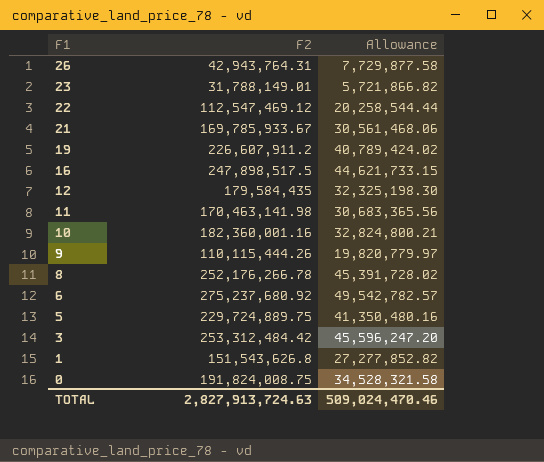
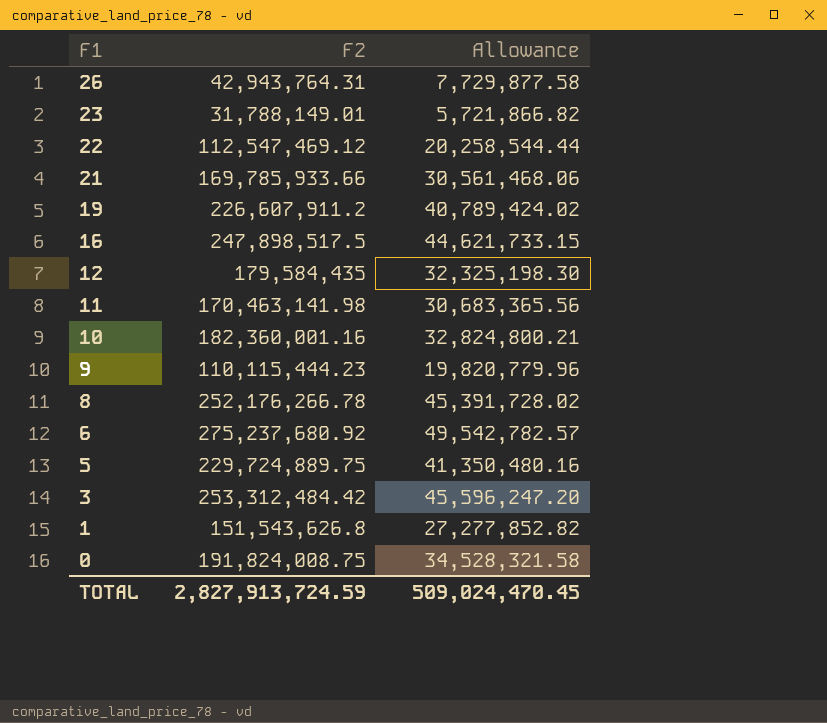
21 | F2: 169,785,933.67 -> 169,785,933.66
9 | F2: 110,115,444.26 -> 110,115,444.23
9 | Allowance: 19,820,779.97 -> 19,820,779.96
TOTAL | F2: 2,827,913,724.63 -> 2,827,913,724.59
TOTAL | Allowance: 509,024,470.46 -> 509,024,470.45

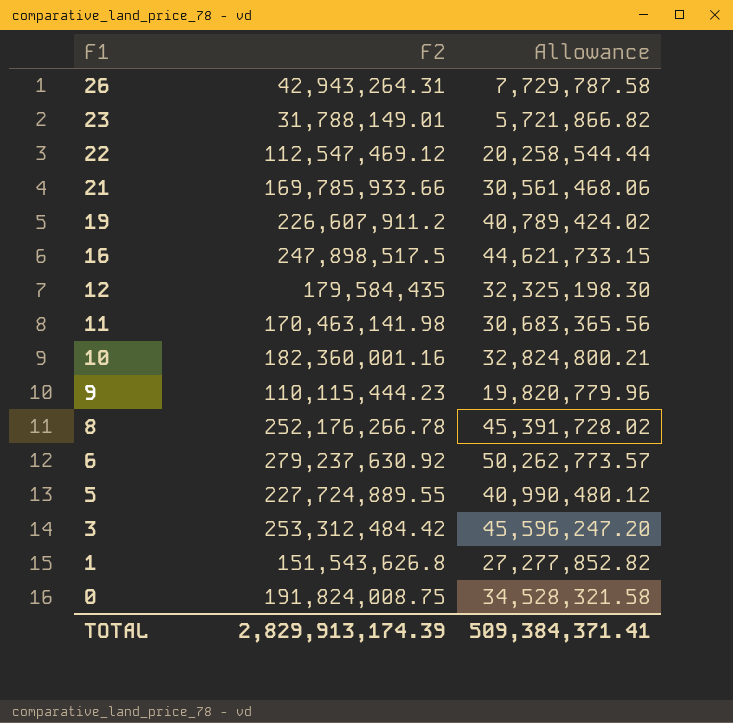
26 | F2: 42,943,764.31 -> 42,943,264.31
26 | Allowance: 7,729,877.58 -> 7,729,787.58
6 | F2: 275,237,680.92 -> 279,237,630.92
6 | Allowance: 49,542,782.57 -> 50,262,773.57
5 | F2: 229,724,889.75 -> 227,724,889.55
5 | Allowance: 41,350,480.16 -> 40,990,480.12
TOTAL | F2: 2,827,913,724.59 -> 2,829,913,174.39
TOTAL | Allowance: 509,024,470.45 -> 509,384,371.41

